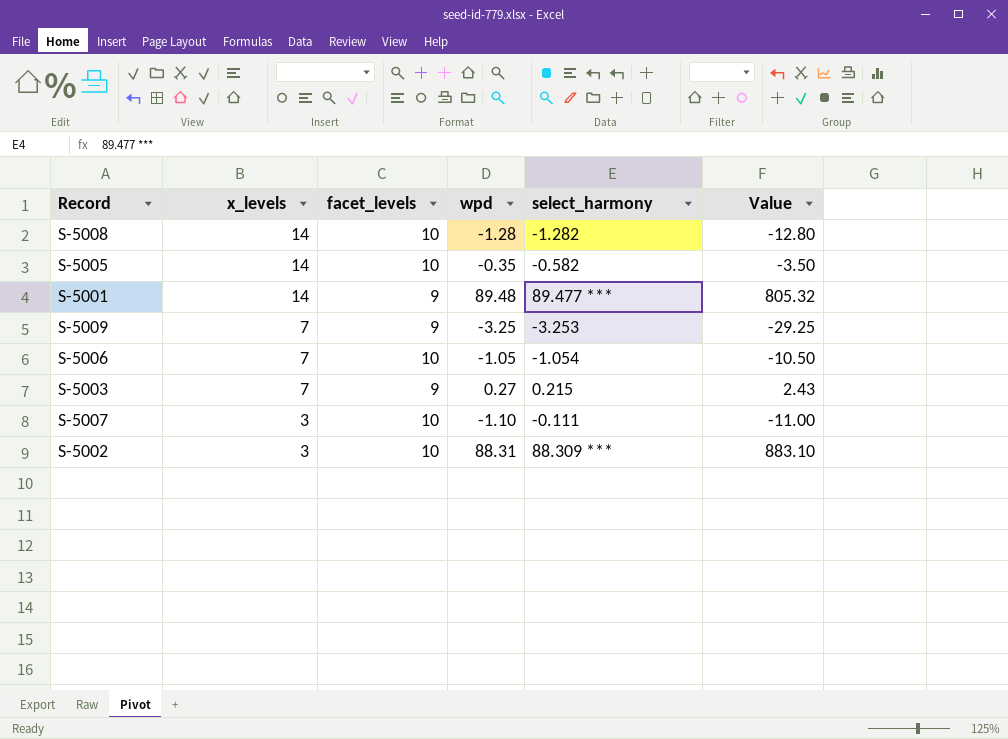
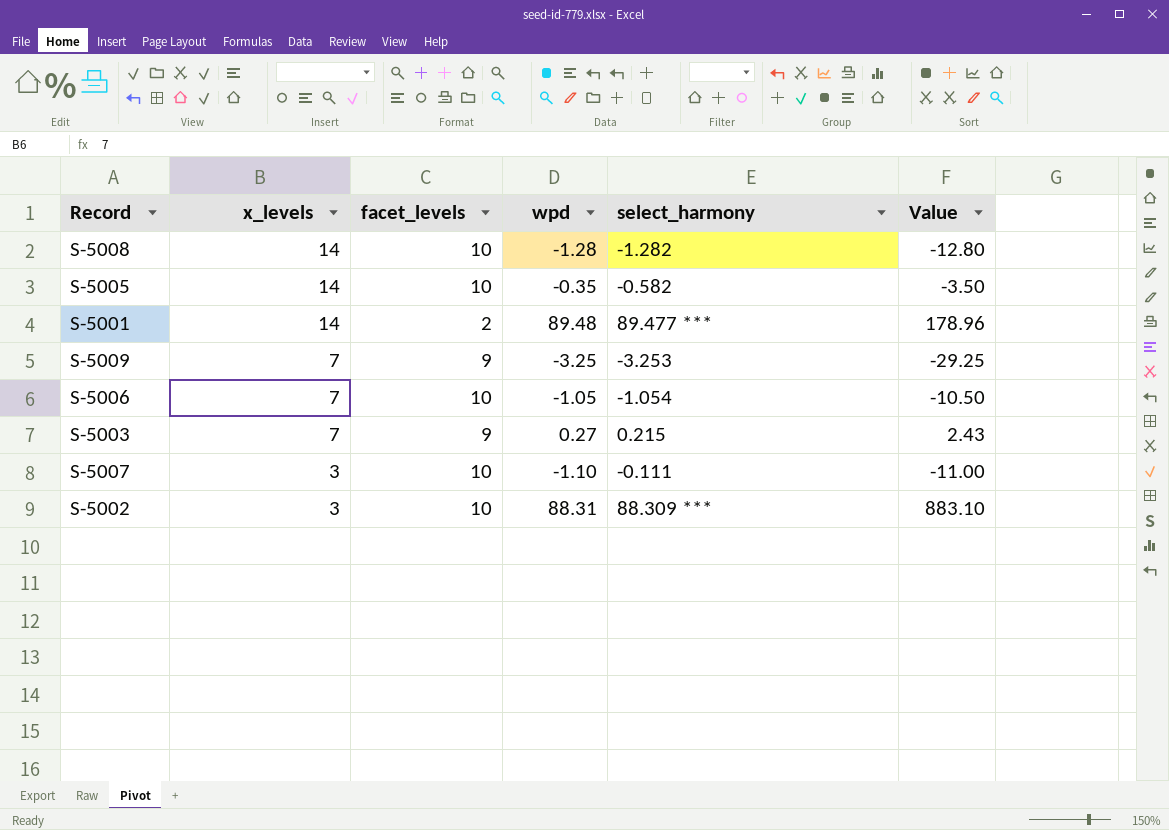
S-5001 | facet_levels: 9 -> 2
S-5001 | Value: 805.32 -> 178.96

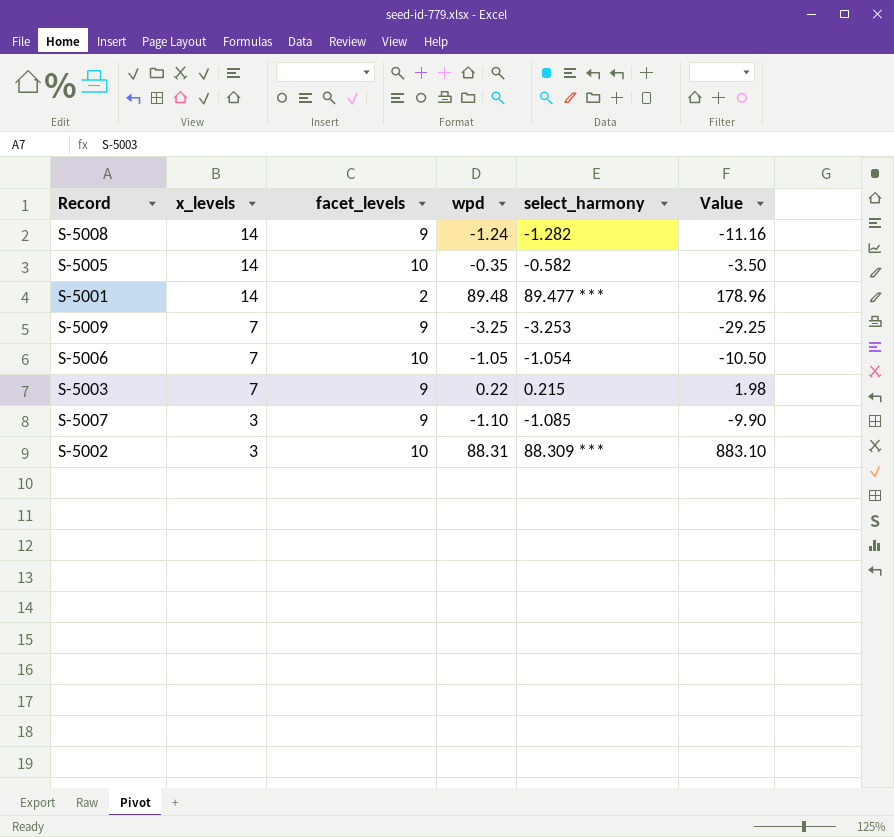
S-5008 | facet_levels: 10 -> 9
S-5008 | wpd: -1.28 -> -1.24
S-5008 | Value: -12.80 -> -11.16
S-5003 | wpd: 0.27 -> 0.22
S-5003 | Value: 2.43 -> 1.98
S-5007 | facet_levels: 10 -> 9
S-5007 | select_harmony: -0.111 -> -1.085
S-5007 | Value: -11.00 -> -9.90

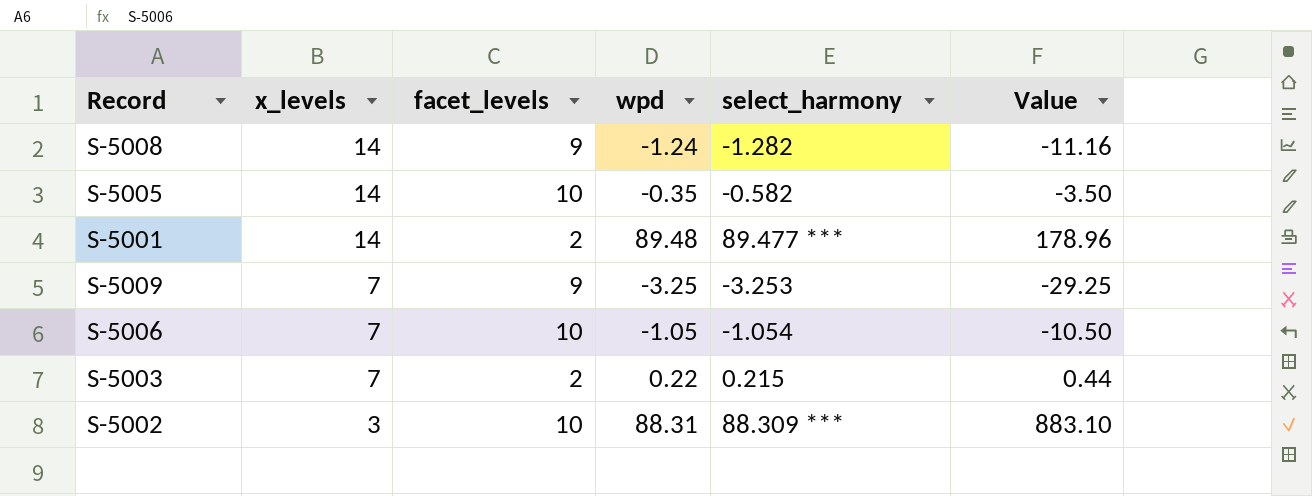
row S-5007: 3 | 9 | -1.10 | -1.085 | -9.90 -> none
S-5003 | facet_levels: 9 -> 2
S-5003 | Value: 1.98 -> 0.44

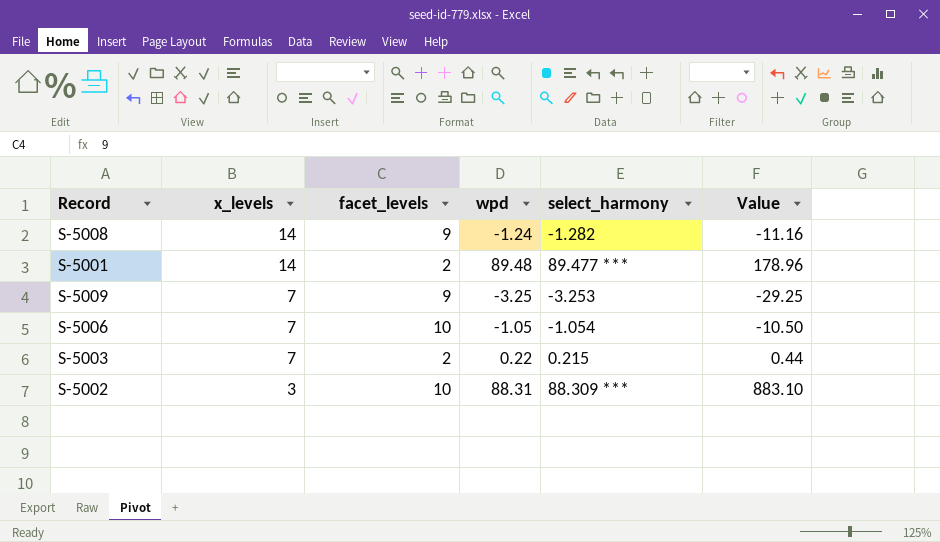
row S-5005: 14 | 10 | -0.35 | -0.582 | -3.50 -> none

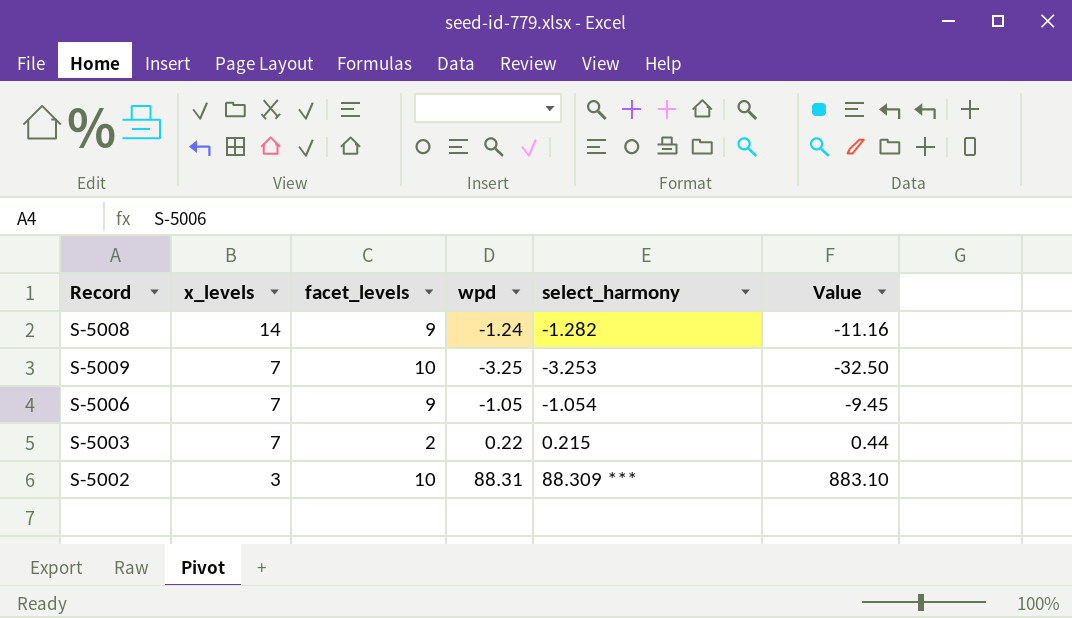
row S-5001: 14 | 2 | 89.48 | 89.477 *** | 178.96 -> none
S-5009 | facet_levels: 9 -> 10
S-5009 | Value: -29.25 -> -32.50
S-5006 | facet_levels: 10 -> 9
S-5006 | Value: -10.50 -> -9.45

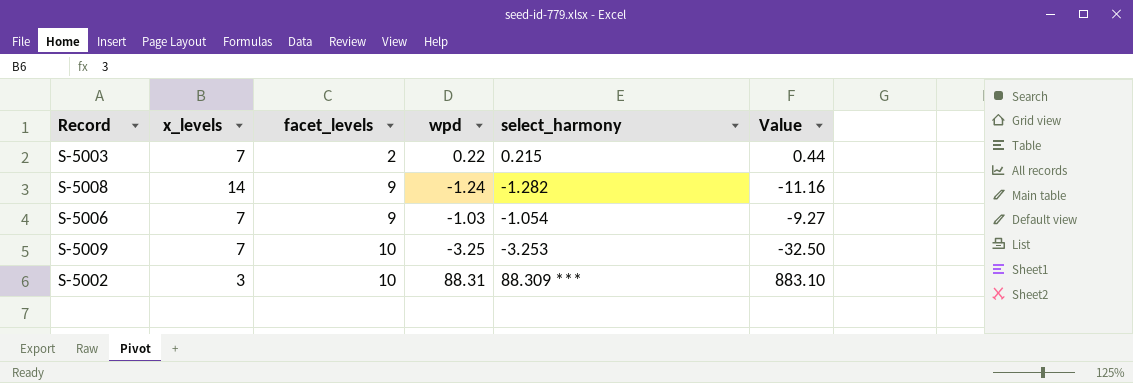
row order: x_levels descending -> facet_levels ascending
S-5006 | wpd: -1.05 -> -1.03
S-5006 | Value: -9.45 -> -9.27

